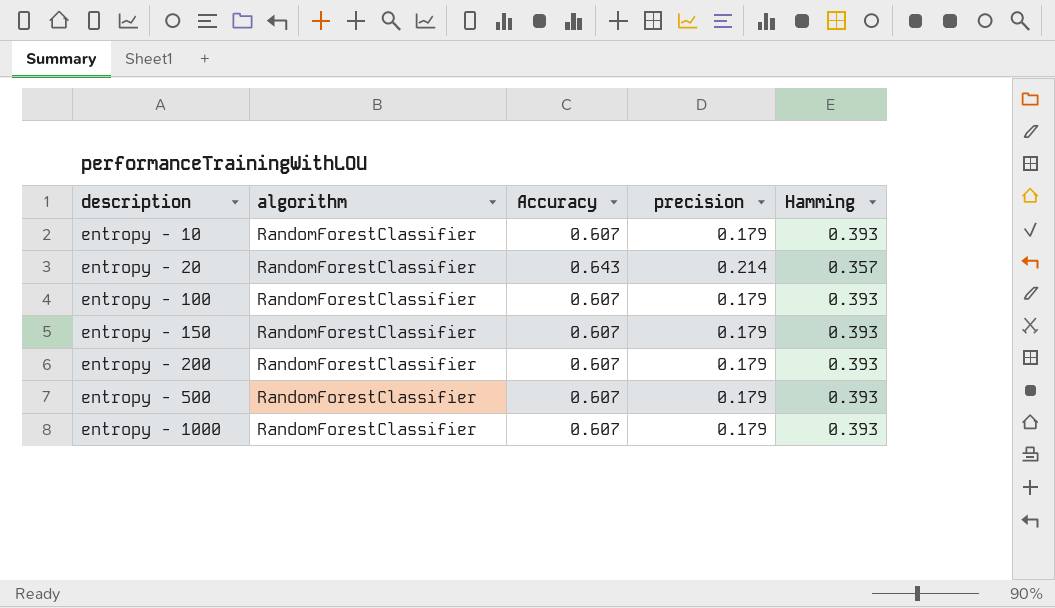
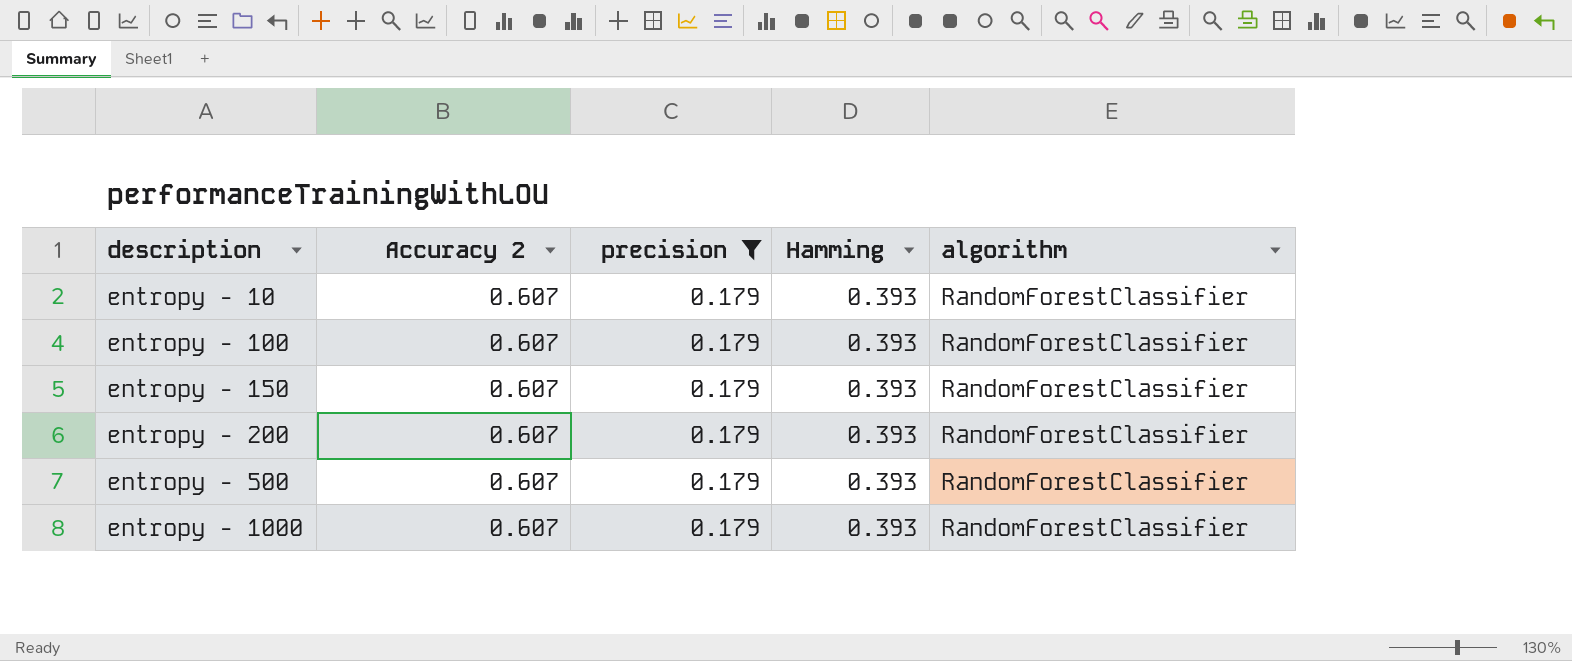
filter: none -> precision = 0.179
column name: Accuracy -> Accuracy 2
column algorithm | position: 2 -> 5

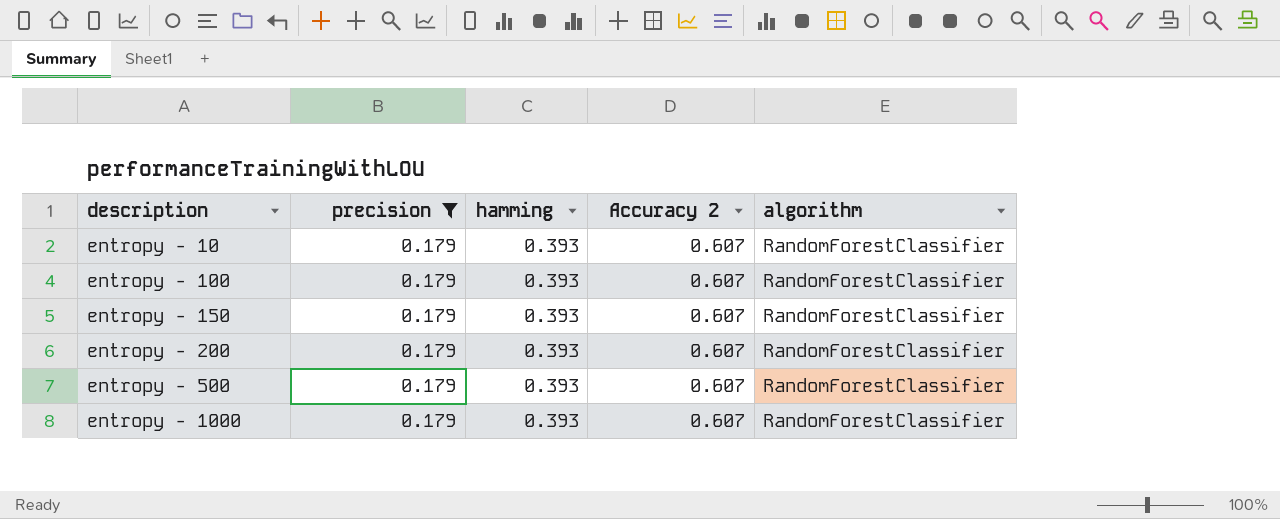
column name: Hamming -> hamming
column Accuracy 2 | position: 2 -> 4

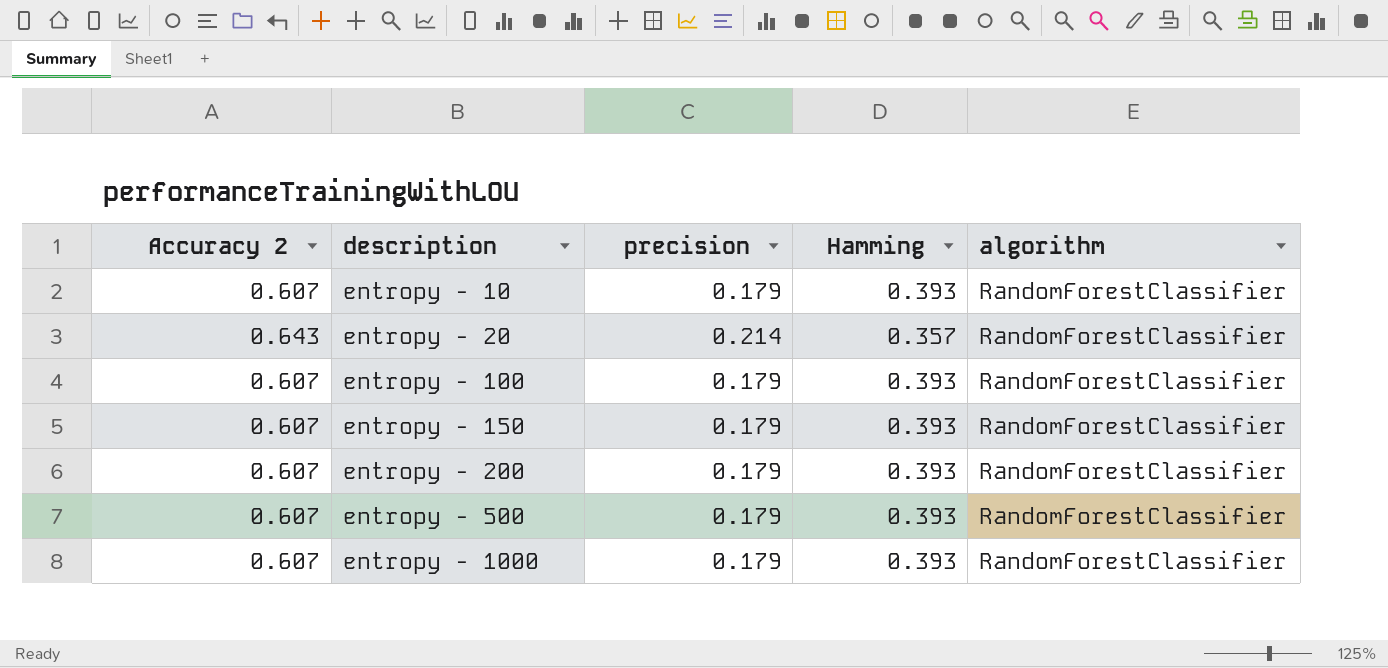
filter: precision = 0.179 -> none
column Accuracy 2 | position: 4 -> 1
column name: hamming -> Hamming

